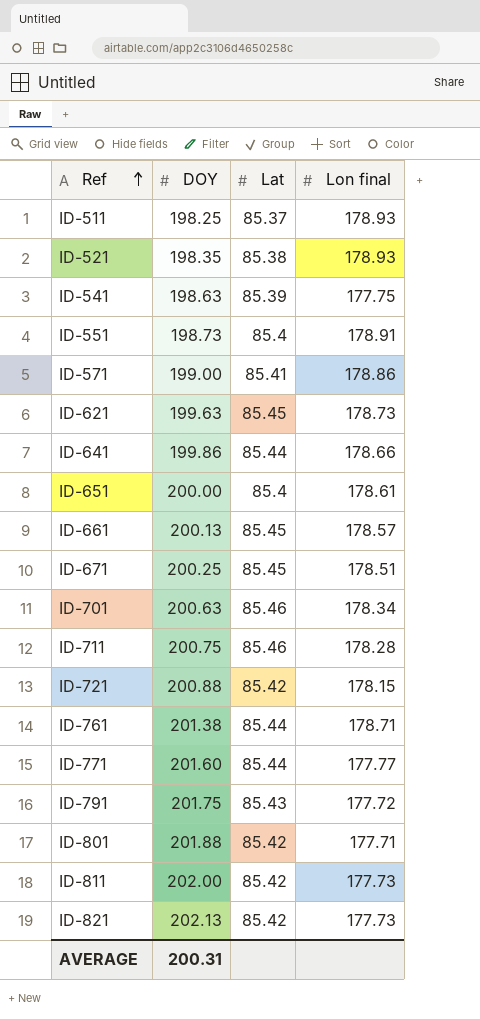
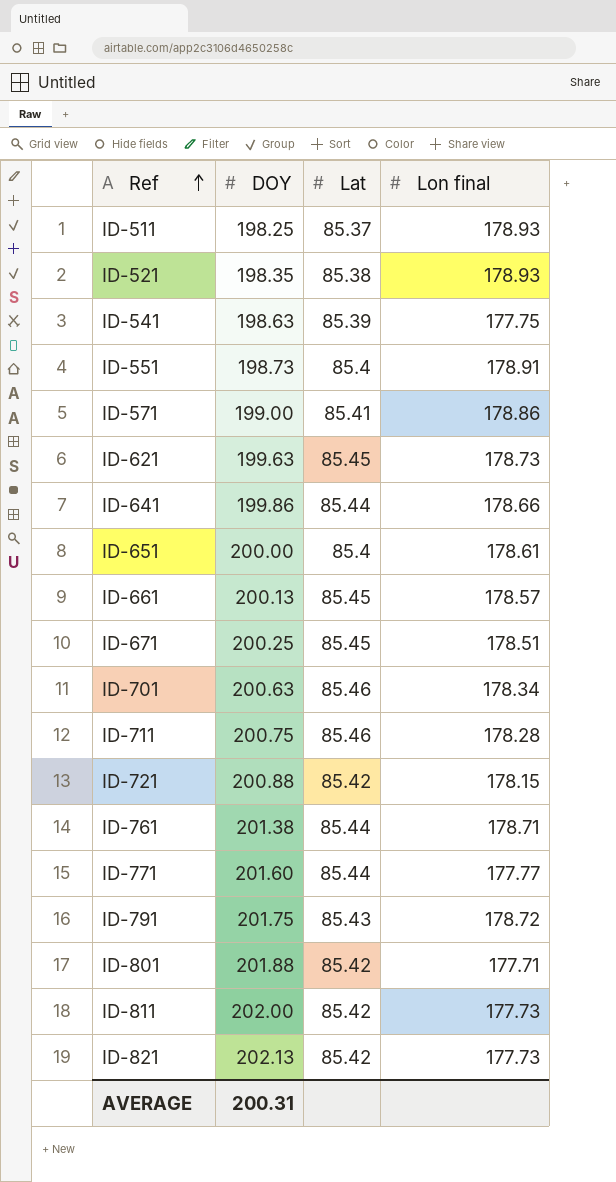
ID-791 | Lon final: 177.72 -> 178.72

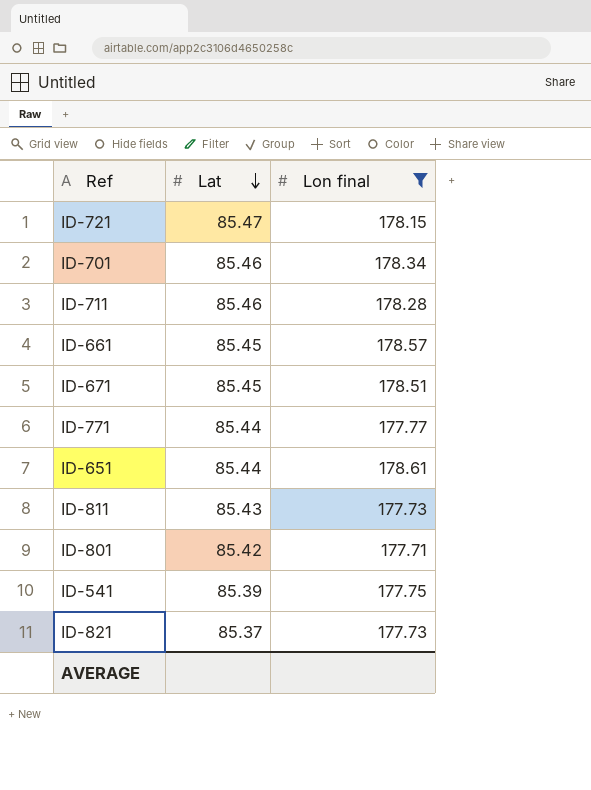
filter: none -> Lon final <= 178.61
row order: Ref ascending -> Lat descending
column DOY | position: 2 -> none
ID-721 | Lat: 85.42 -> 85.47
ID-651 | Lat: 85.4 -> 85.44
ID-811 | Lat: 85.42 -> 85.43
ID-821 | Lat: 85.42 -> 85.37

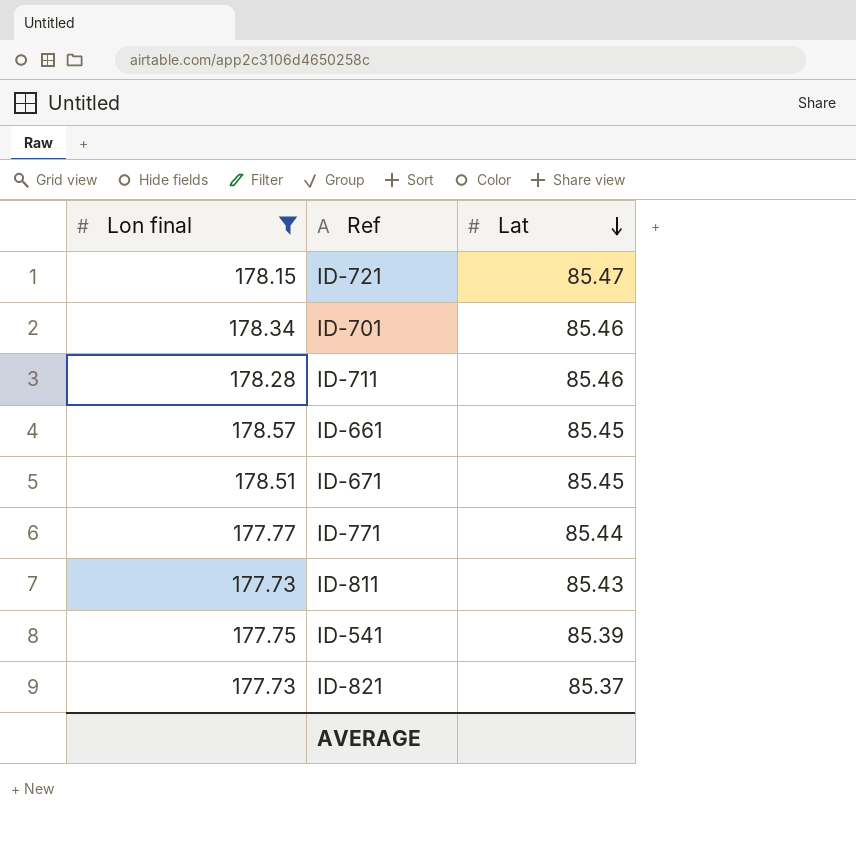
column Lon final | position: 3 -> 1
row ID-651: 85.44 | 178.61 -> none
row ID-801: 85.42 | 177.71 -> none

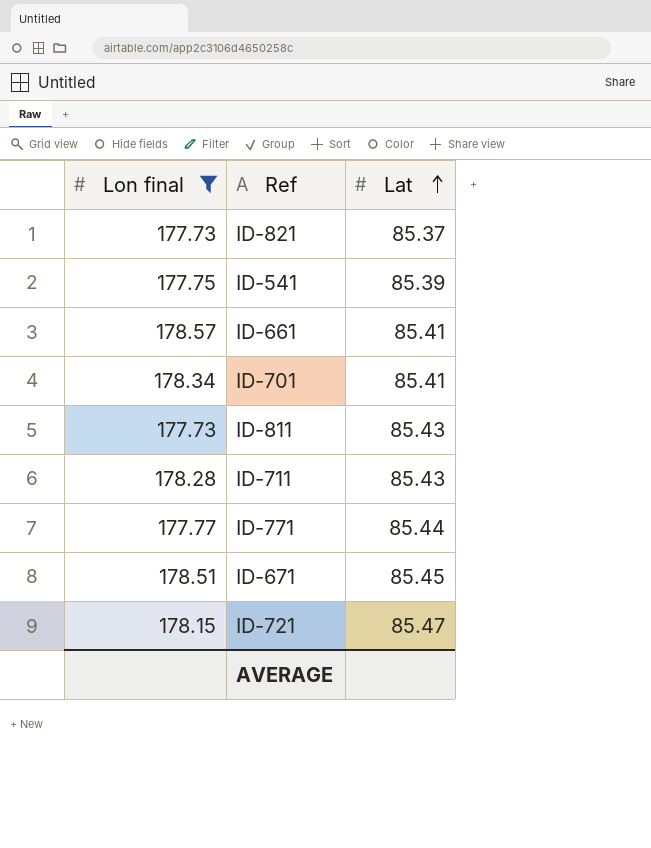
row order: Lat descending -> Lat ascending
ID-661 | Lat: 85.45 -> 85.41
ID-701 | Lat: 85.46 -> 85.41
ID-711 | Lat: 85.46 -> 85.43

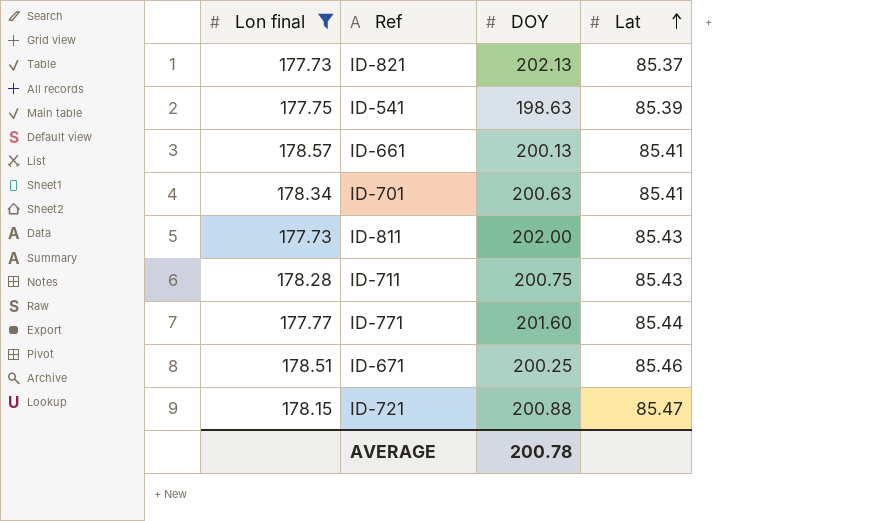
column DOY | position: none -> 3
ID-671 | Lat: 85.45 -> 85.46

